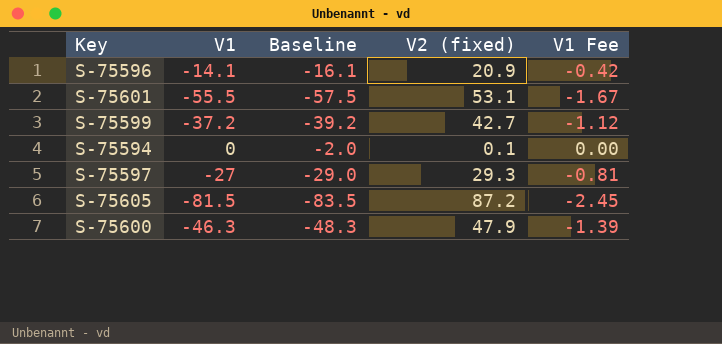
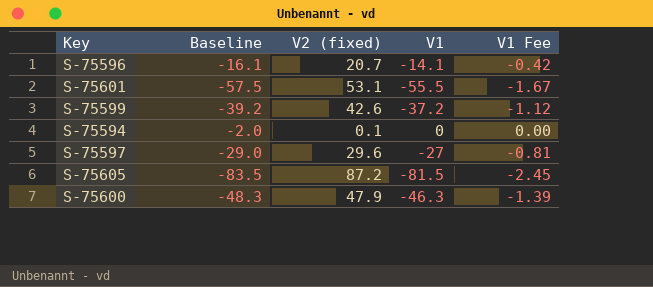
column V1 | position: 2 -> 4
S-75596 | V2 (fixed): 20.9 -> 20.7
S-75599 | V2 (fixed): 42.7 -> 42.6
S-75597 | V2 (fixed): 29.3 -> 29.6

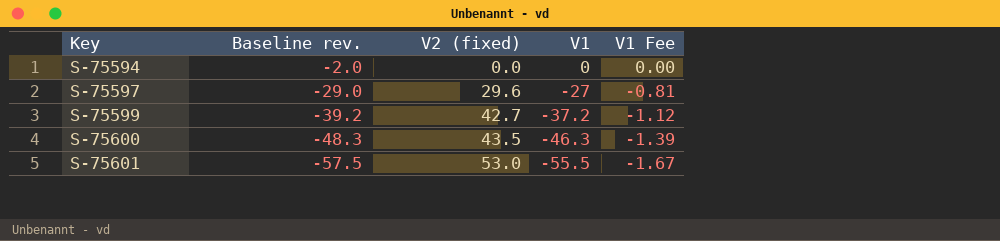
row order: none -> Key ascending
column name: Baseline -> Baseline rev.
row S-75596: -16.1 | 20.7 | -14.1 | -0.42 -> none
row S-75605: -83.5 | 87.2 | -81.5 | -2.45 -> none
S-75594 | V2 (fixed): 0.1 -> 0.0
S-75599 | V2 (fixed): 42.6 -> 42.7
S-75600 | V2 (fixed): 47.9 -> 43.5
S-75601 | V2 (fixed): 53.1 -> 53.0

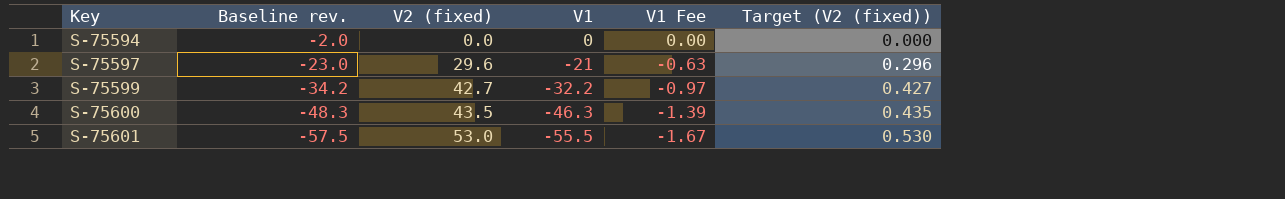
column Target (V2 (fixed)) | formula: none -> [V2 (fixed)] * 0.01
S-75597 | Baseline rev.: -29.0 -> -23.0
S-75597 | V1: -27 -> -21
S-75597 | V1 Fee: -0.81 -> -0.63
S-75599 | Baseline rev.: -39.2 -> -34.2
S-75599 | V1: -37.2 -> -32.2
S-75599 | V1 Fee: -1.12 -> -0.97

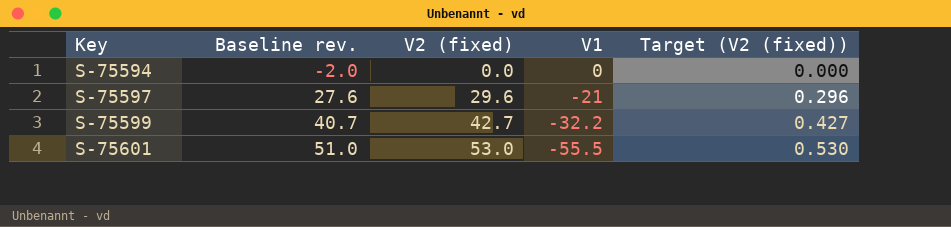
column V1 Fee | formula: [V1] * 0.03 -> none
column Baseline rev. | formula: [V1] - 2 -> [V2 (fixed)] - 2
row S-75600: -48.3 | 43.5 | -46.3 | -1.39 | 0.435 -> none

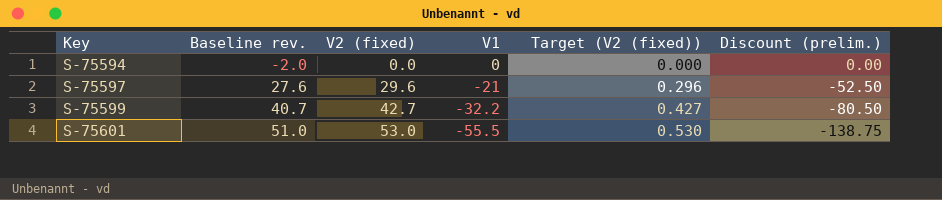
column Discount (prelim.) | formula: none -> [V1] * 2.5

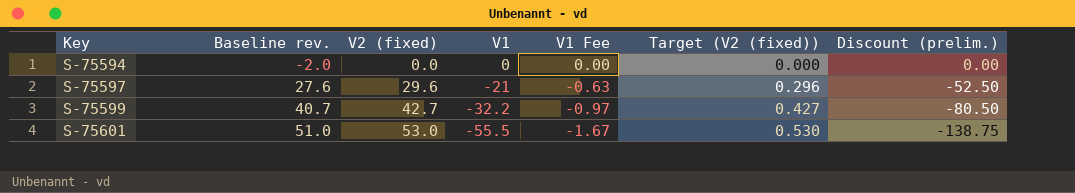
column V1 Fee | formula: none -> [V1] * 0.03

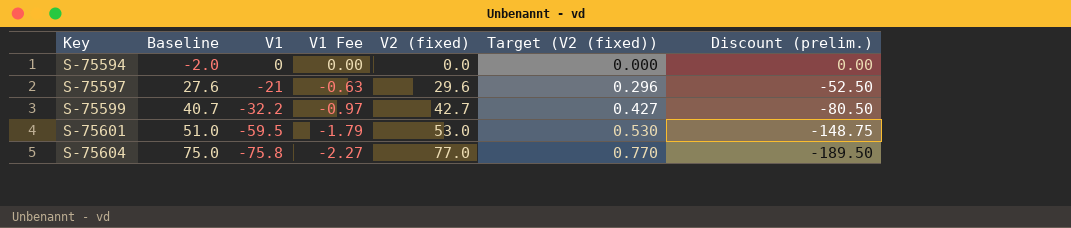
column name: Baseline rev. -> Baseline
column V2 (fixed) | position: 3 -> 5
S-75601 | V1: -55.5 -> -59.5
S-75601 | V1 Fee: -1.67 -> -1.79
S-75601 | Discount (prelim.): -138.75 -> -148.75
row S-75604: none -> 75.0 | -75.8 | -2.27 | 77.0 | 0.770 | -189.50

